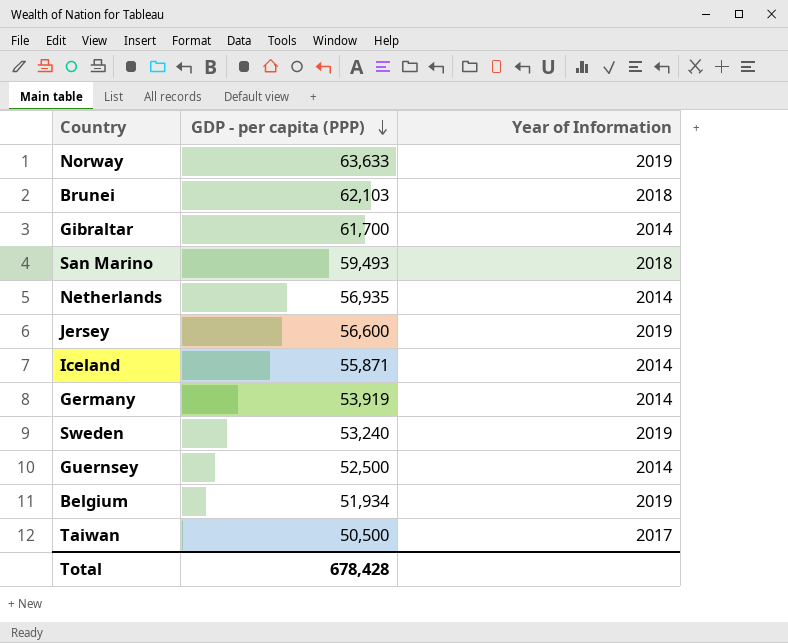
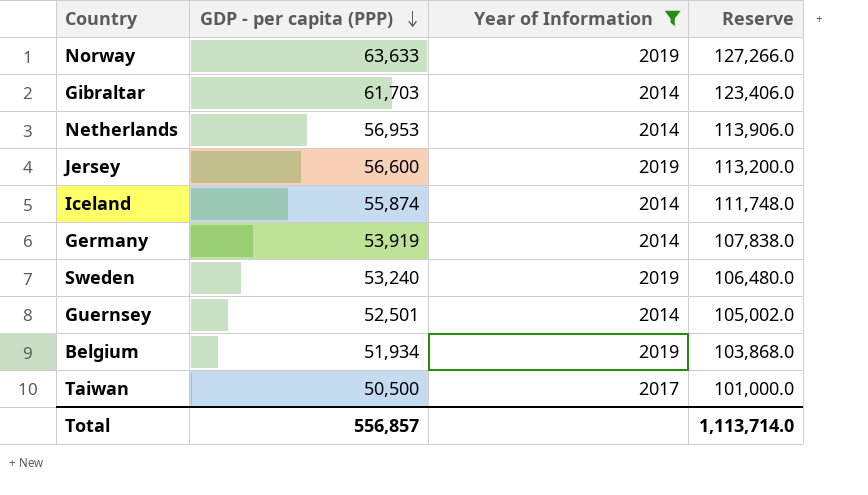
filter: none -> Year of Information != 2018
column Reserve | formula: none -> [GDP - per capita (PPP)] * 2
Gibraltar | GDP - per capita (PPP): 61,700 -> 61,703
Netherlands | GDP - per capita (PPP): 56,935 -> 56,953
Iceland | GDP - per capita (PPP): 55,871 -> 55,874
Guernsey | GDP - per capita (PPP): 52,500 -> 52,501
Total | GDP - per capita (PPP): 678,428 -> 556,857

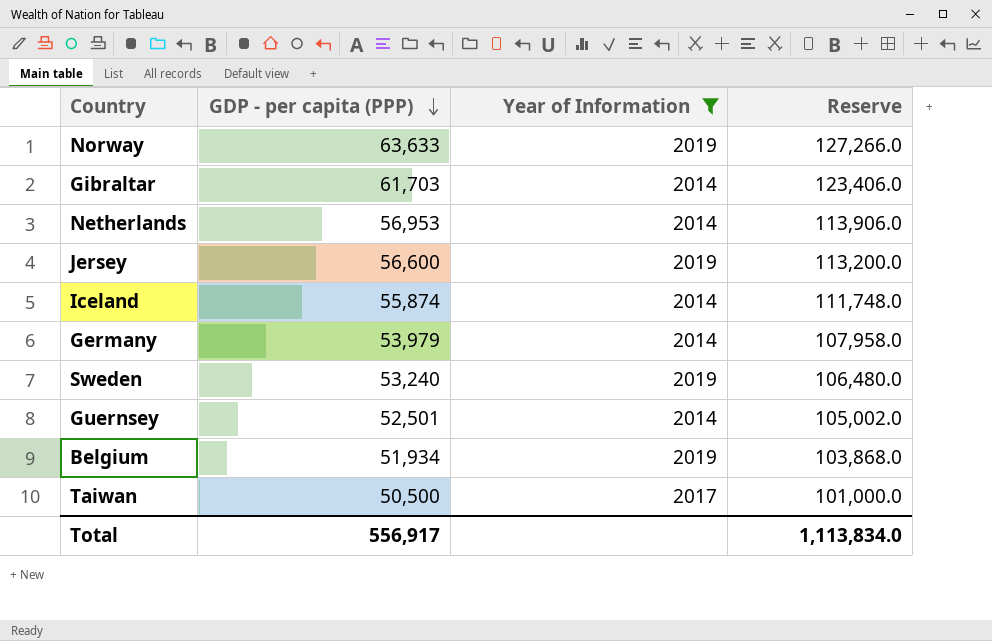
Germany | GDP - per capita (PPP): 53,919 -> 53,979
Germany | Reserve: 107,838.0 -> 107,958.0
Total | GDP - per capita (PPP): 556,857 -> 556,917
Total | Reserve: 1,113,714.0 -> 1,113,834.0

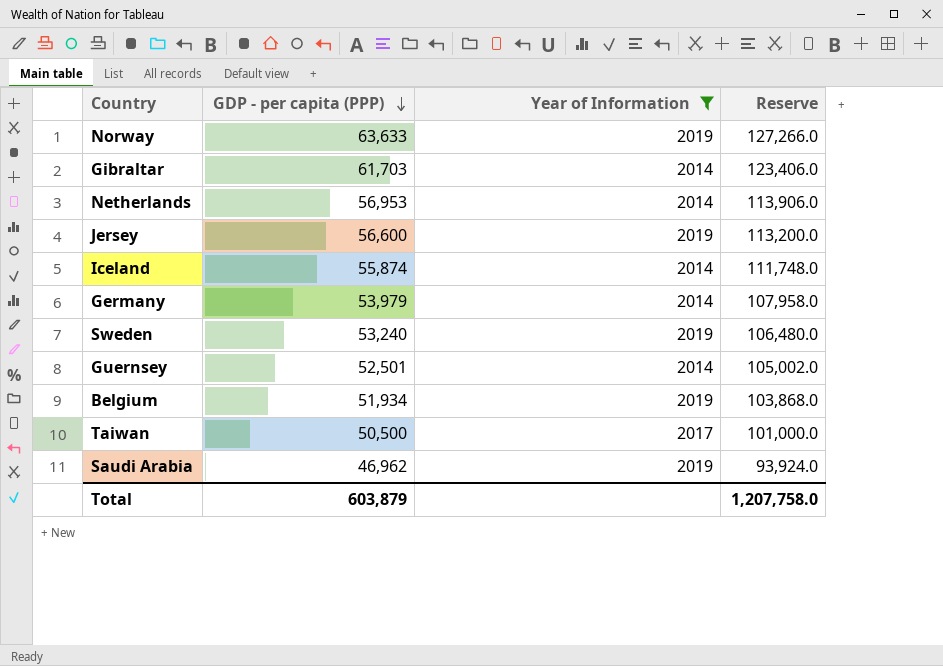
row Saudi Arabia: none -> 46,962 | 2019 | 93,924.0
Total | GDP - per capita (PPP): 556,917 -> 603,879
Total | Reserve: 1,113,834.0 -> 1,207,758.0

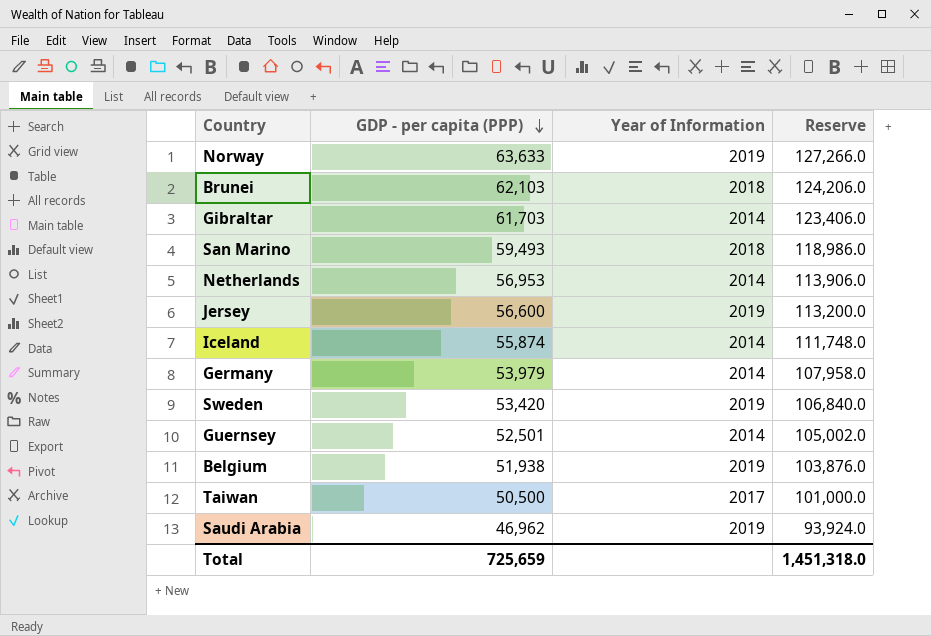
filter: Year of Information != 2018 -> none
Sweden | GDP - per capita (PPP): 53,240 -> 53,420
Sweden | Reserve: 106,480.0 -> 106,840.0
Belgium | GDP - per capita (PPP): 51,934 -> 51,938
Belgium | Reserve: 103,868.0 -> 103,876.0
Total | GDP - per capita (PPP): 603,879 -> 725,659
Total | Reserve: 1,207,758.0 -> 1,451,318.0

